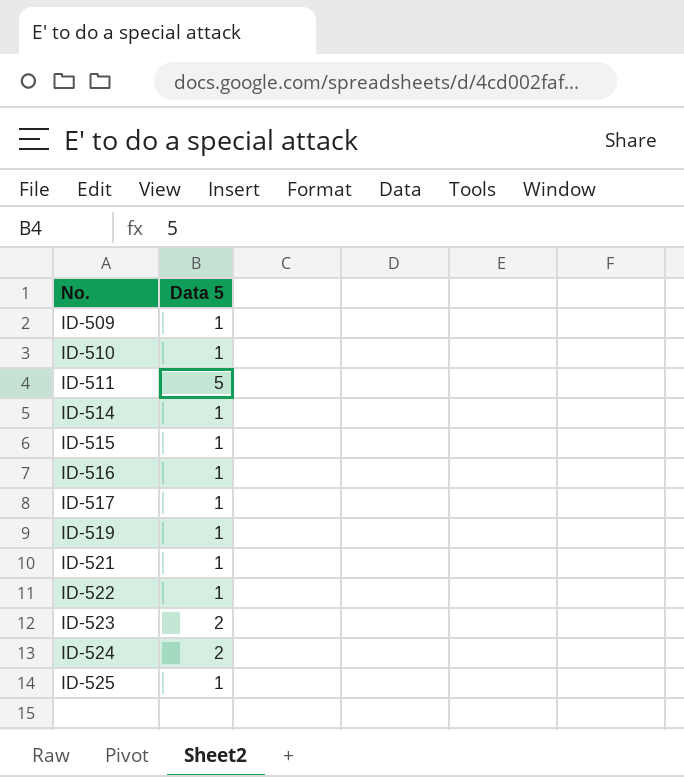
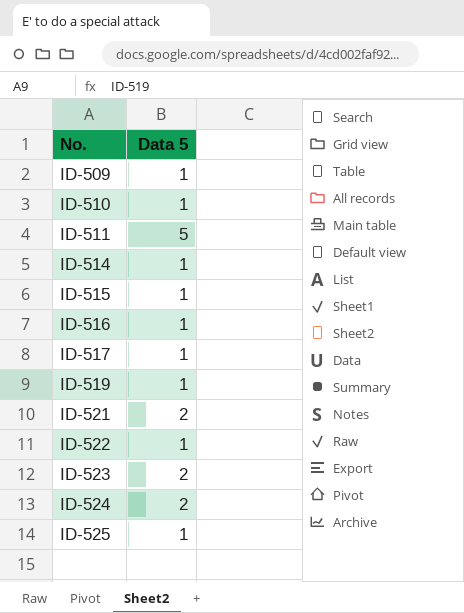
ID-521 | Data 5: 1 -> 2

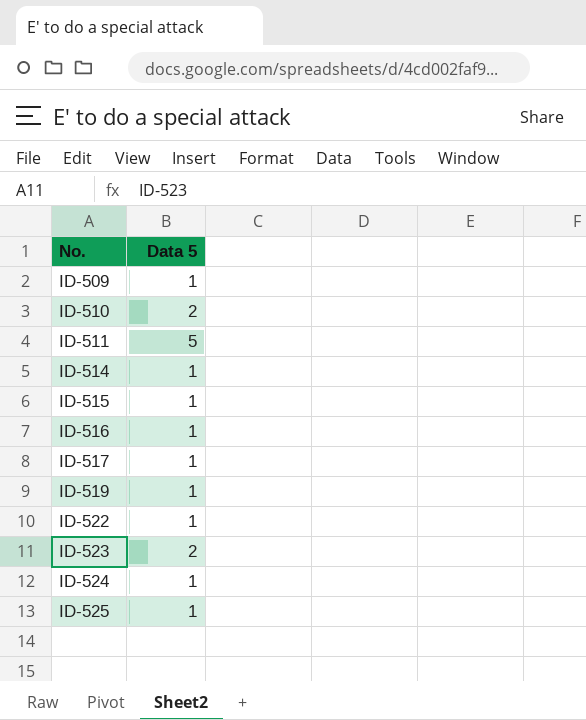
row ID-521: 2 -> none
ID-510 | Data 5: 1 -> 2
ID-524 | Data 5: 2 -> 1

